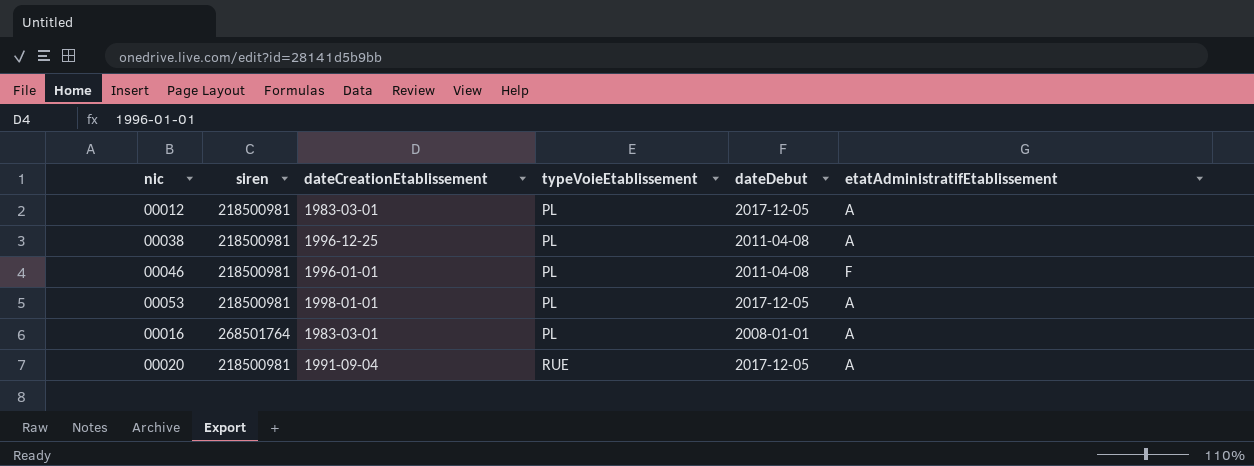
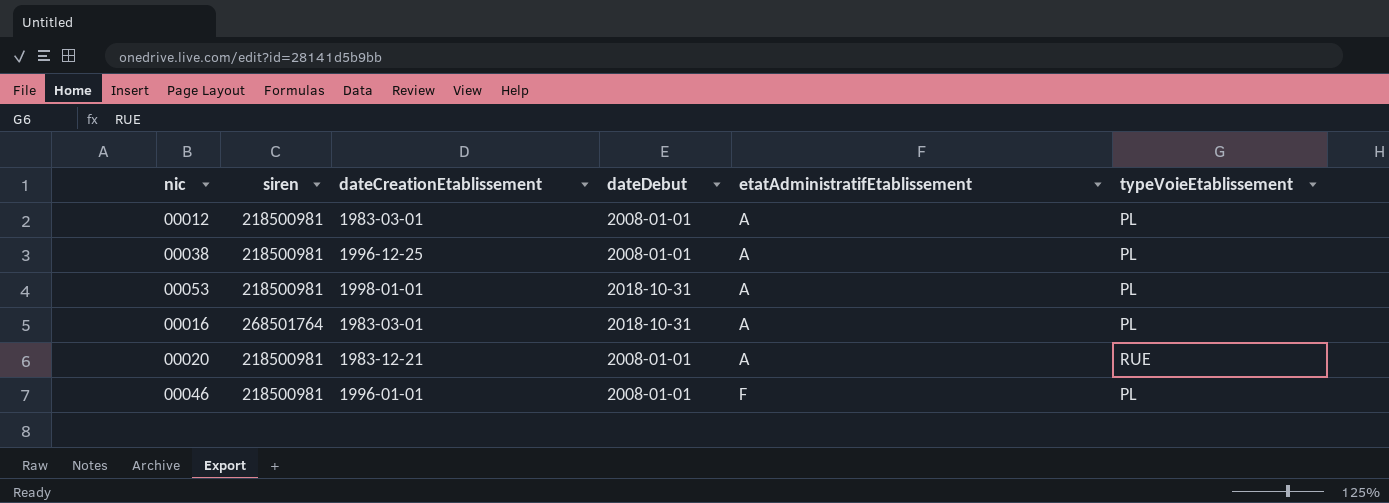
row order: typeVoieEtablissement ascending -> etatAdministratifEtablissement ascending
column typeVoieEtablissement | position: 4 -> 6
00012 | dateDebut: 2017-12-05 -> 2008-01-01
00038 | dateDebut: 2011-04-08 -> 2008-01-01
00053 | dateDebut: 2017-12-05 -> 2018-10-31
00016 | dateDebut: 2008-01-01 -> 2018-10-31
00020 | dateCreationEtablissement: 1991-09-04 -> 1983-12-21
00020 | dateDebut: 2017-12-05 -> 2008-01-01
00046 | dateDebut: 2011-04-08 -> 2008-01-01

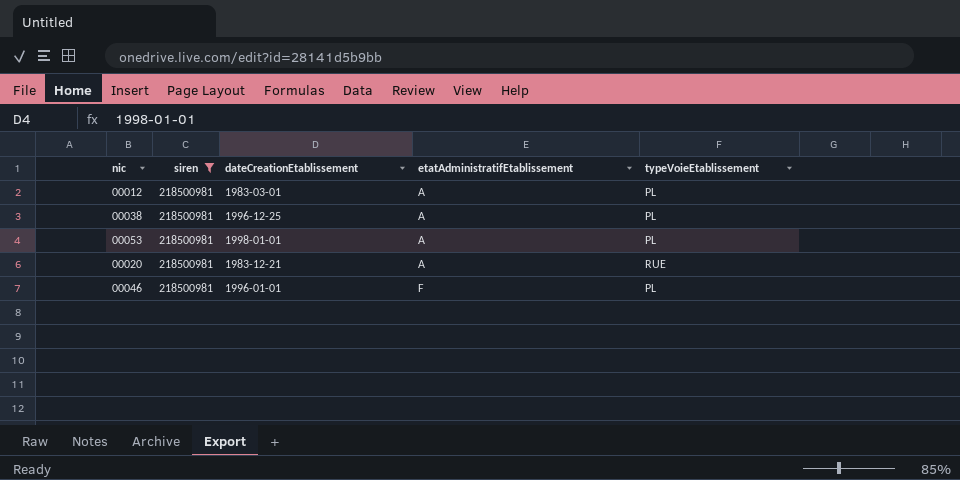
filter: none -> siren = 218500981
column dateDebut | position: 4 -> none

